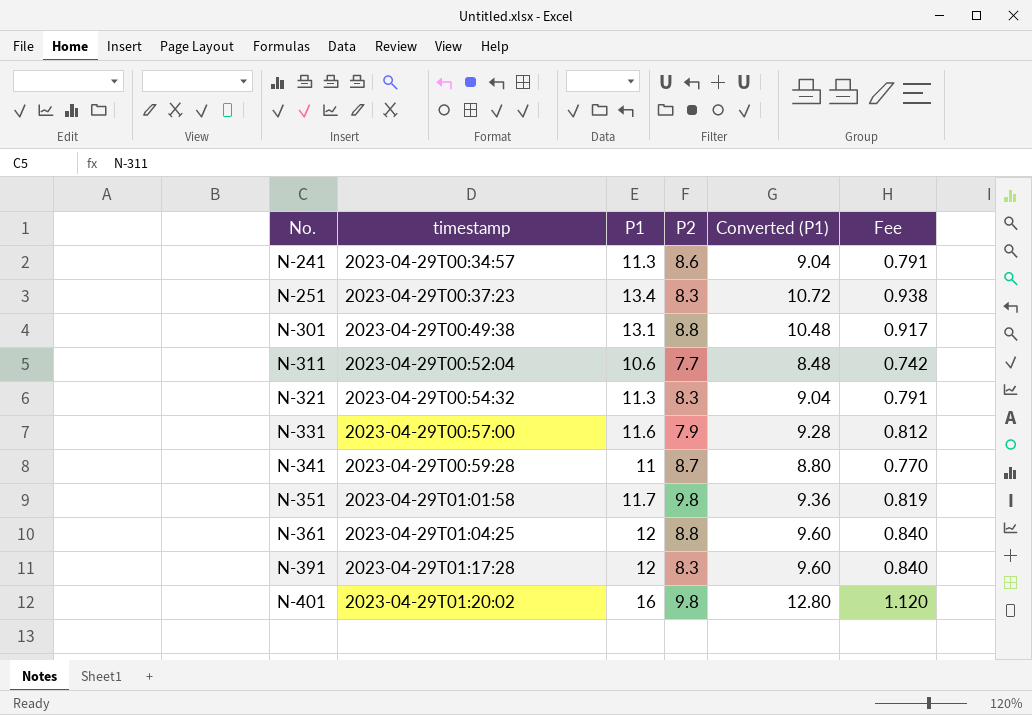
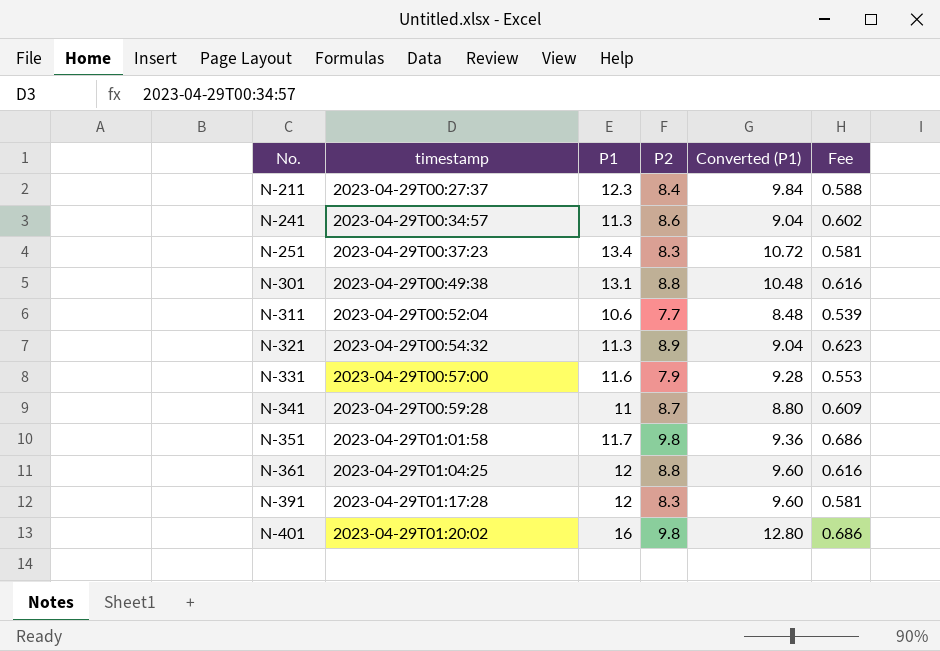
column Fee | formula: [P1] * 0.07 -> [P2] * 0.07
row N-211: none -> 2023-04-29T00:27:37 | 12.3 | 8.4 | 9.84 | 0.588
N-321 | P2: 8.3 -> 8.9

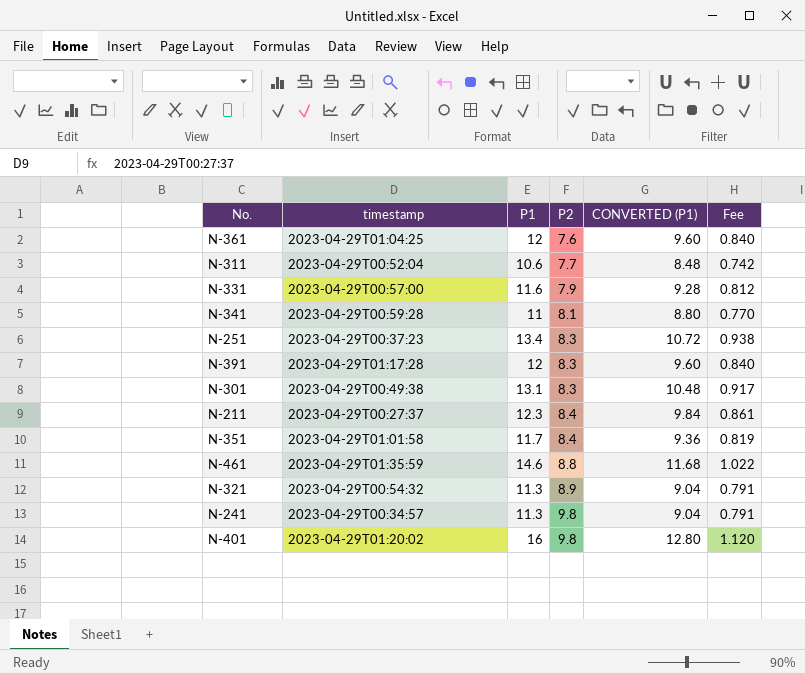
row order: No. ascending -> P2 ascending
column name: Converted (P1) -> CONVERTED (P1)
column Fee | formula: [P2] * 0.07 -> [P1] * 0.07
N-361 | P2: 8.8 -> 7.6
N-341 | P2: 8.7 -> 8.1
N-301 | P2: 8.8 -> 8.3
N-351 | P2: 9.8 -> 8.4
row N-461: none -> 2023-04-29T01:35:59 | 14.6 | 8.8 | 11.68 | 1.022
N-241 | P2: 8.6 -> 9.8

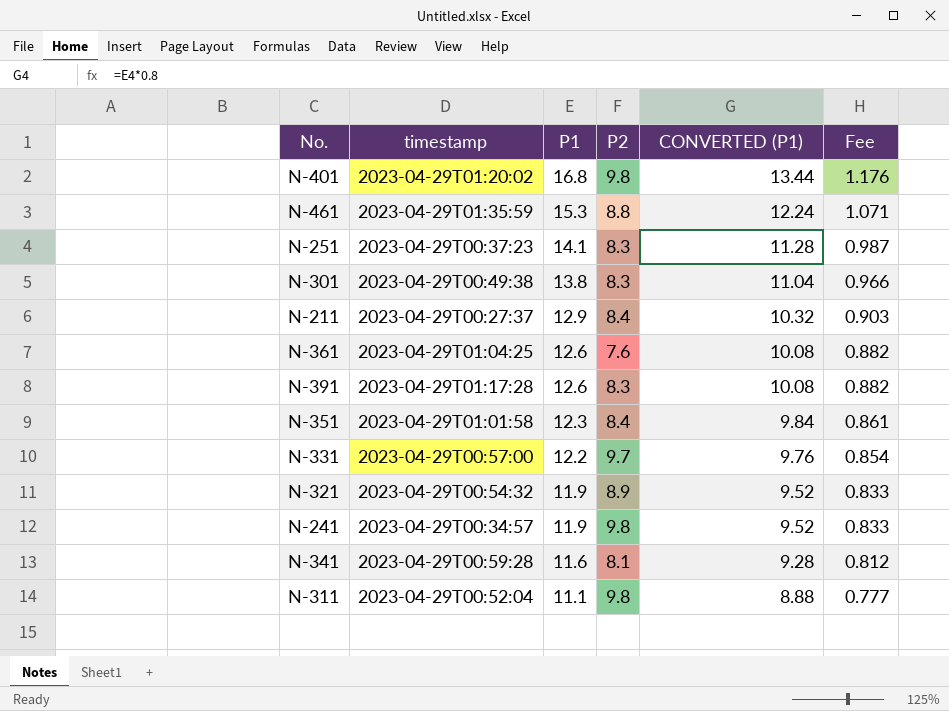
row order: P2 ascending -> P1 descending
N-401 | P1: 16 -> 16.8
N-401 | CONVERTED (P1): 12.80 -> 13.44
N-401 | Fee: 1.120 -> 1.176
N-461 | P1: 14.6 -> 15.3
N-461 | CONVERTED (P1): 11.68 -> 12.24
N-461 | Fee: 1.022 -> 1.071
N-251 | P1: 13.4 -> 14.1
N-251 | CONVERTED (P1): 10.72 -> 11.28
N-251 | Fee: 0.938 -> 0.987
N-301 | P1: 13.1 -> 13.8
N-301 | CONVERTED (P1): 10.48 -> 11.04
N-301 | Fee: 0.917 -> 0.966
N-211 | P1: 12.3 -> 12.9
N-211 | CONVERTED (P1): 9.84 -> 10.32
N-211 | Fee: 0.861 -> 0.903
N-361 | P1: 12 -> 12.6
N-361 | CONVERTED (P1): 9.60 -> 10.08
N-361 | Fee: 0.840 -> 0.882
N-391 | P1: 12 -> 12.6
N-391 | CONVERTED (P1): 9.60 -> 10.08
N-391 | Fee: 0.840 -> 0.882
N-351 | P1: 11.7 -> 12.3
N-351 | CONVERTED (P1): 9.36 -> 9.84
N-351 | Fee: 0.819 -> 0.861
N-331 | P1: 11.6 -> 12.2
N-331 | P2: 7.9 -> 9.7
N-331 | CONVERTED (P1): 9.28 -> 9.76
N-331 | Fee: 0.812 -> 0.854
N-321 | P1: 11.3 -> 11.9
N-321 | CONVERTED (P1): 9.04 -> 9.52
N-321 | Fee: 0.791 -> 0.833
N-241 | P1: 11.3 -> 11.9
N-241 | CONVERTED (P1): 9.04 -> 9.52
N-241 | Fee: 0.791 -> 0.833
N-341 | P1: 11 -> 11.6
N-341 | CONVERTED (P1): 8.80 -> 9.28
N-341 | Fee: 0.770 -> 0.812
N-311 | P1: 10.6 -> 11.1
N-311 | P2: 7.7 -> 9.8
N-311 | CONVERTED (P1): 8.48 -> 8.88
N-311 | Fee: 0.742 -> 0.777

